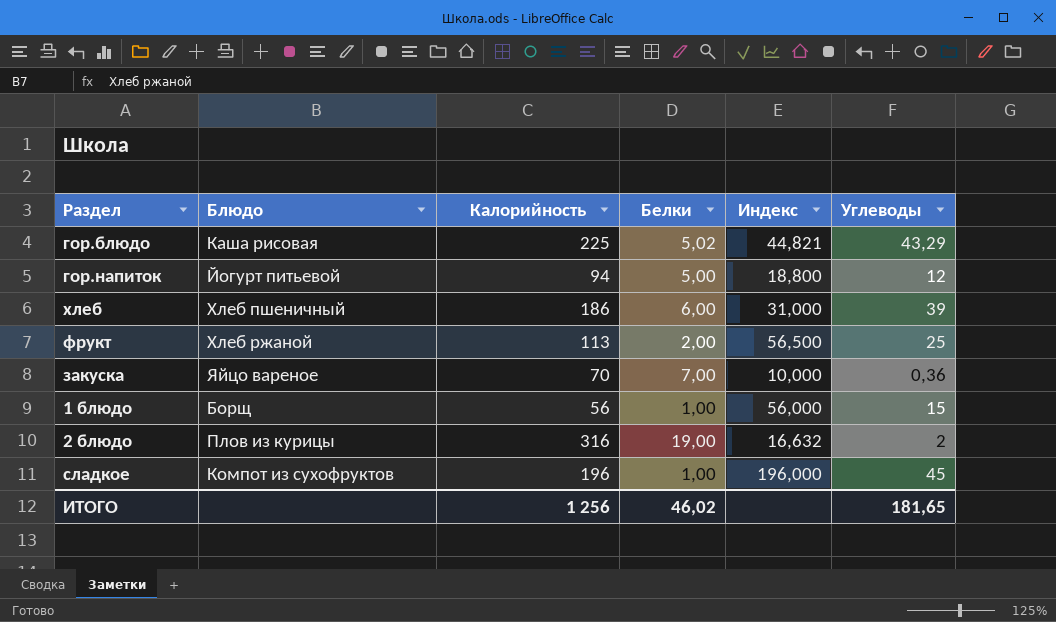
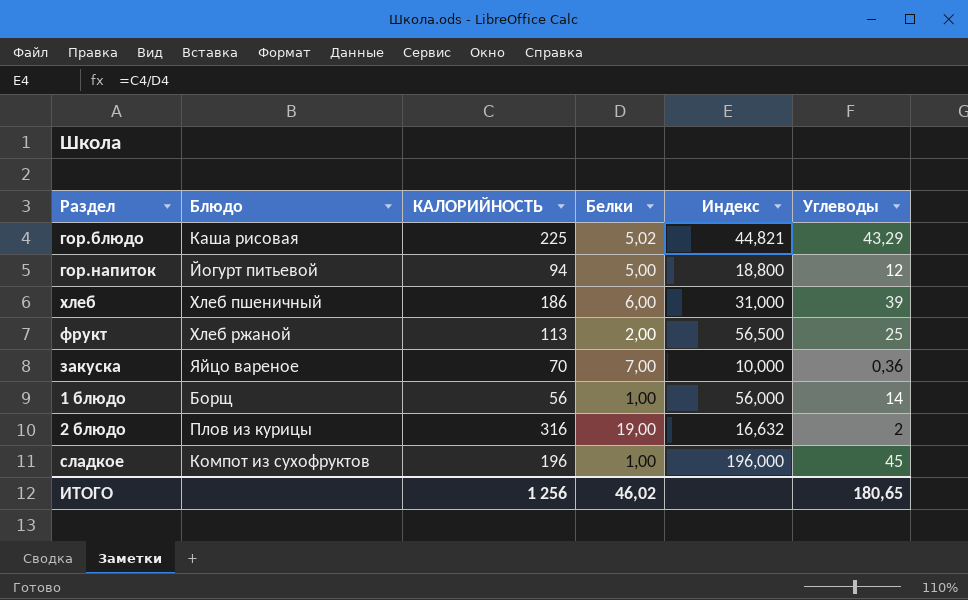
column name: Калорийность -> КАЛОРИЙНОСТЬ
1 блюдо | Углеводы: 15 -> 14
ИТОГО | Углеводы: 181,65 -> 180,65

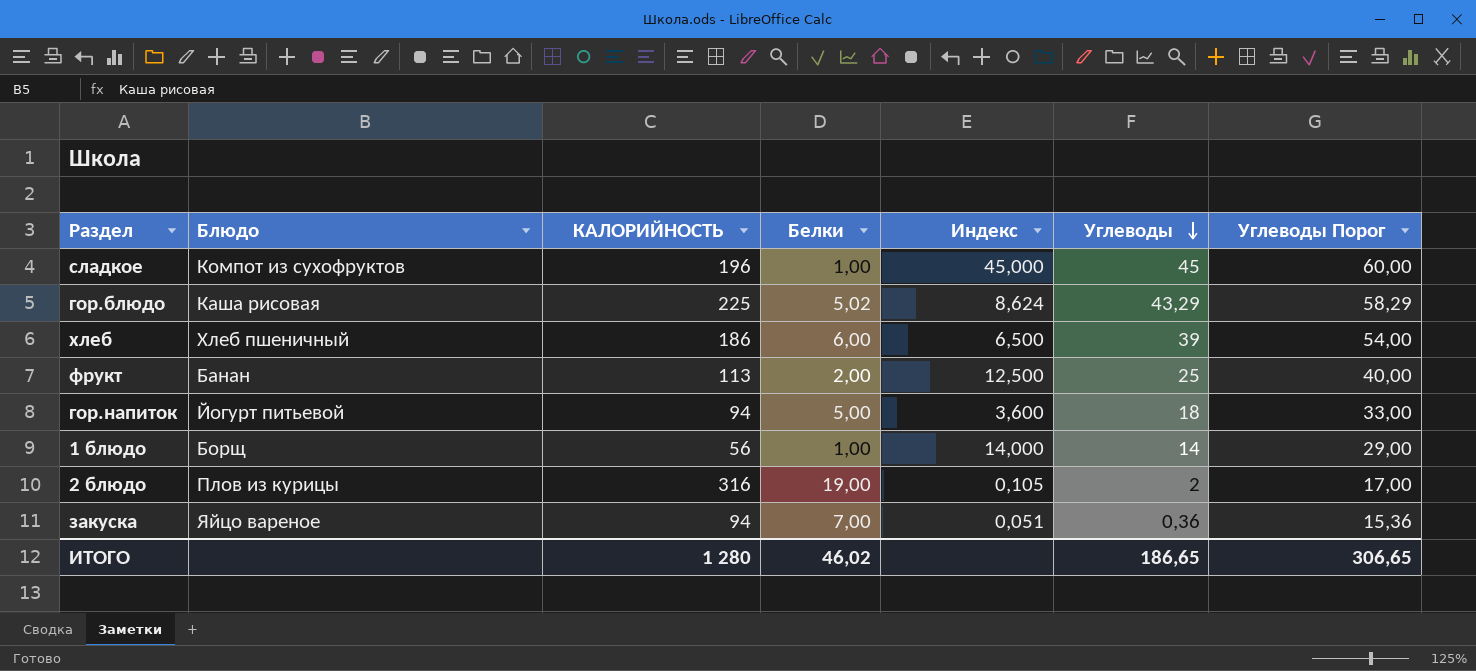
row order: none -> Углеводы descending
column Индекс | formula: [КАЛОРИЙНОСТЬ] / [Белки] -> [Углеводы] / [Белки]
column Углеводы Порог | formula: none -> [Углеводы] + 15
фрукт | Блюдо: Хлеб ржаной -> Банан
гор.напиток | Углеводы: 12 -> 18
закуска | КАЛОРИЙНОСТЬ: 70 -> 94
ИТОГО | КАЛОРИЙНОСТЬ: 1 256 -> 1 280
ИТОГО | Углеводы: 180,65 -> 186,65

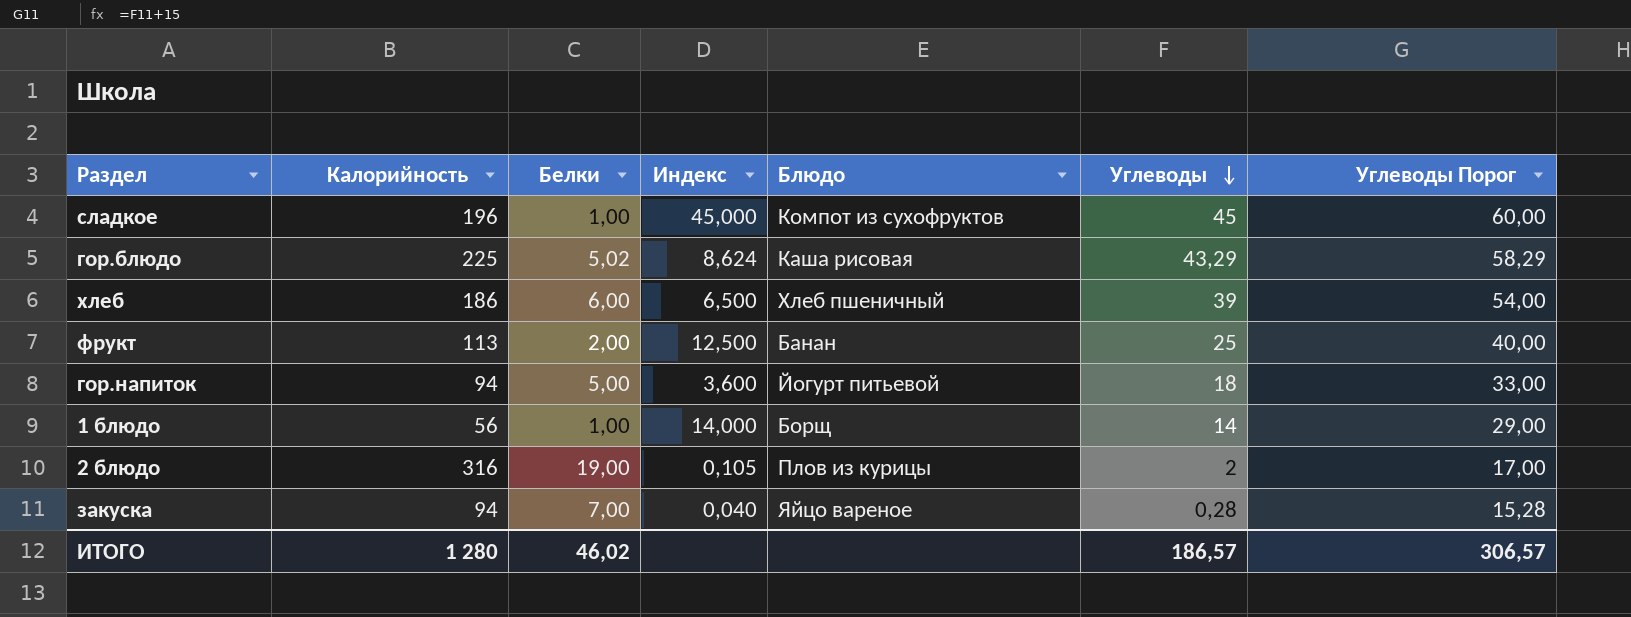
column name: КАЛОРИЙНОСТЬ -> Калорийность
column Блюдо | position: 2 -> 5
закуска | Индекс: 0,051 -> 0,040
закуска | Углеводы: 0,36 -> 0,28
закуска | Углеводы Порог: 15,36 -> 15,28
ИТОГО | Углеводы: 186,65 -> 186,57
ИТОГО | Углеводы Порог: 306,65 -> 306,57

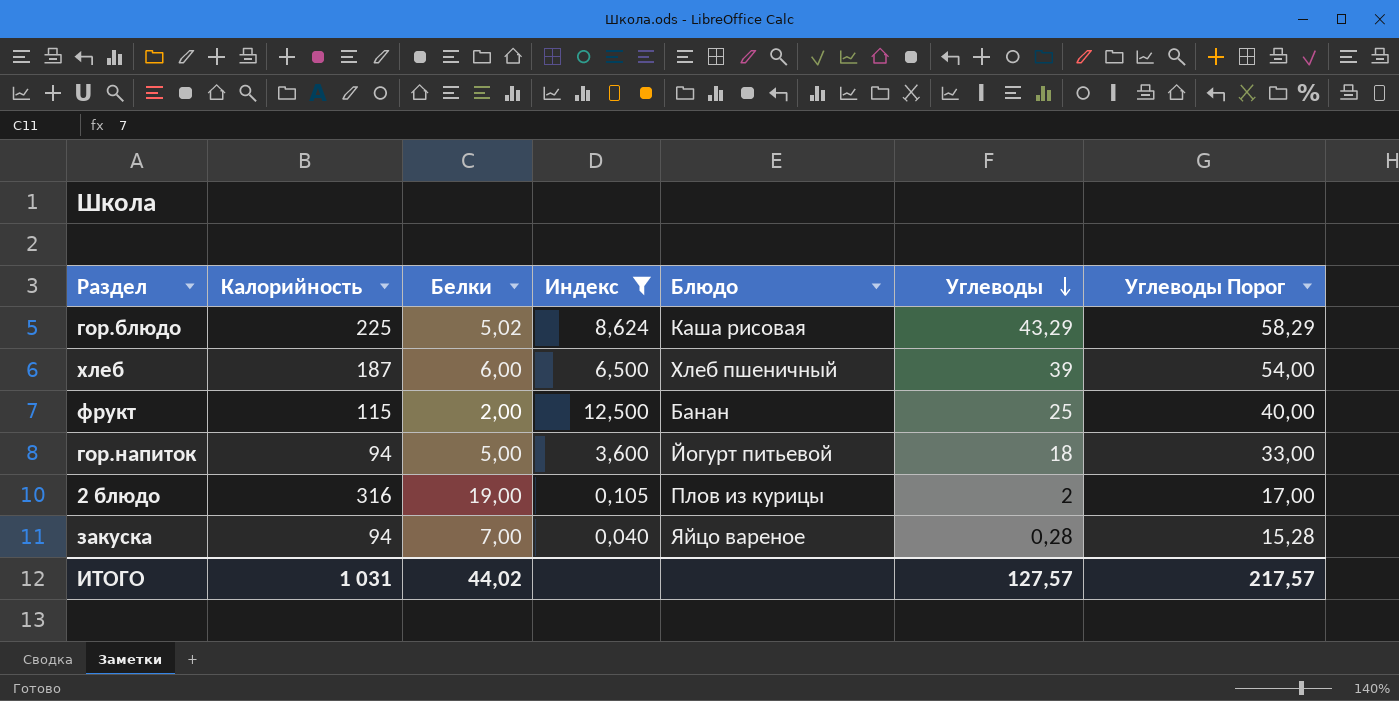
filter: none -> Индекс <= 12,500
хлеб | Калорийность: 186 -> 187
фрукт | Калорийность: 113 -> 115
ИТОГО | Калорийность: 1 280 -> 1 031
ИТОГО | Белки: 46,02 -> 44,02
ИТОГО | Углеводы: 186,57 -> 127,57
ИТОГО | Углеводы Порог: 306,57 -> 217,57

